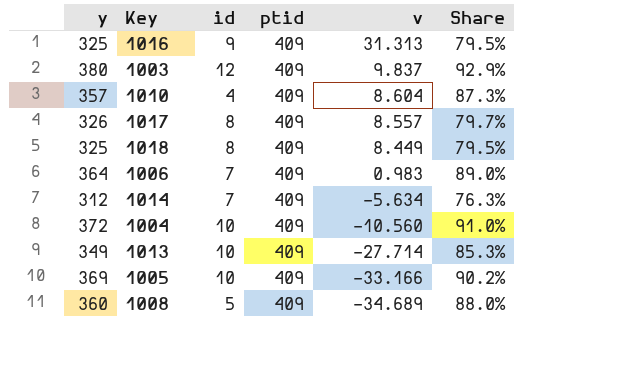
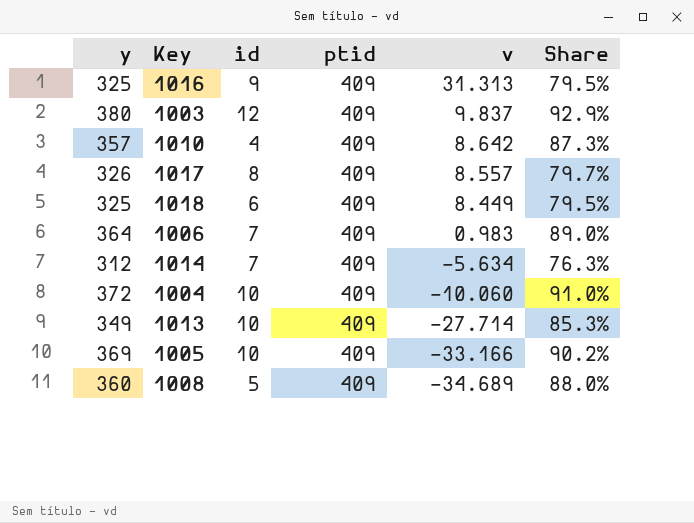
1010 | v: 8.604 -> 8.642
1018 | id: 8 -> 6
1004 | v: -10.560 -> -10.060

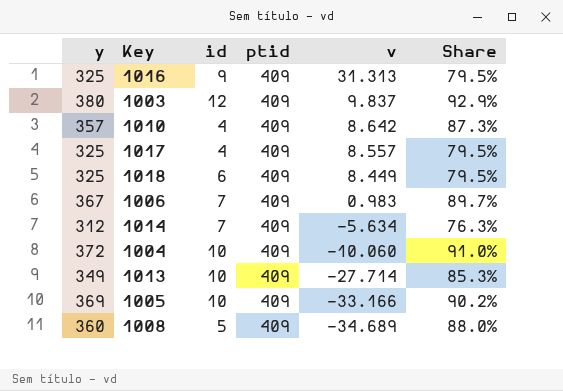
1017 | y: 326 -> 325
1017 | id: 8 -> 4
1017 | Share: 79.7% -> 79.5%
1006 | y: 364 -> 367
1006 | Share: 89.0% -> 89.7%

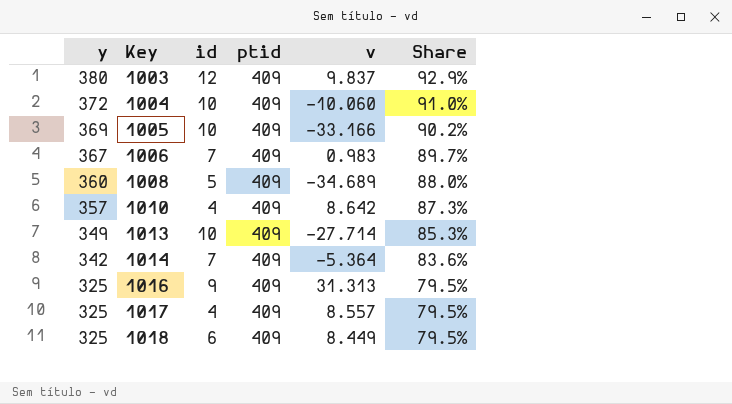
row order: v descending -> y descending
1014 | y: 312 -> 342
1014 | v: -5.634 -> -5.364
1014 | Share: 76.3% -> 83.6%

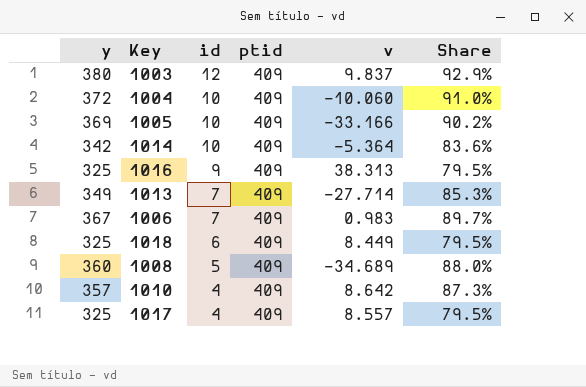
row order: y descending -> id descending
1014 | id: 7 -> 10
1016 | v: 31.313 -> 38.313
1013 | id: 10 -> 7

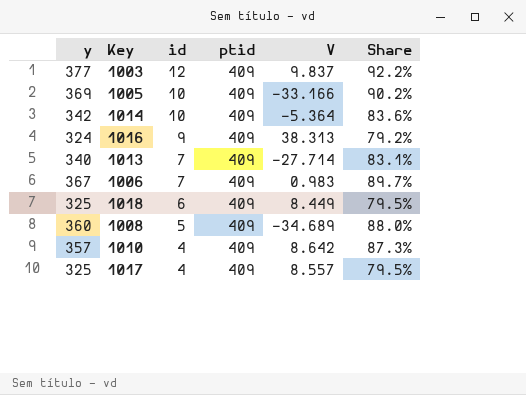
column name: v -> V
row 1004: 372 | 10 | 409 | -10.060 | 91.0% -> none
1003 | y: 380 -> 377
1003 | Share: 92.9% -> 92.2%
1016 | y: 325 -> 324
1016 | Share: 79.5% -> 79.2%
1013 | y: 349 -> 340
1013 | Share: 85.3% -> 83.1%

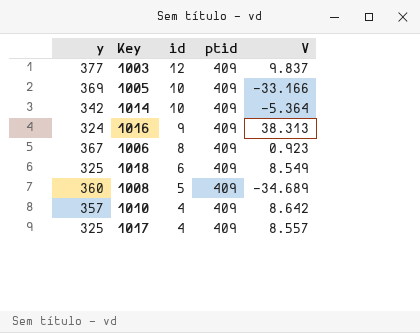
column Share | formula: [y] / [ptid] -> none
row 1013: 340 | 7 | 409 | -27.714 | 83.1% -> none
1006 | id: 7 -> 8
1006 | V: 0.983 -> 0.923
1018 | V: 8.449 -> 8.549

